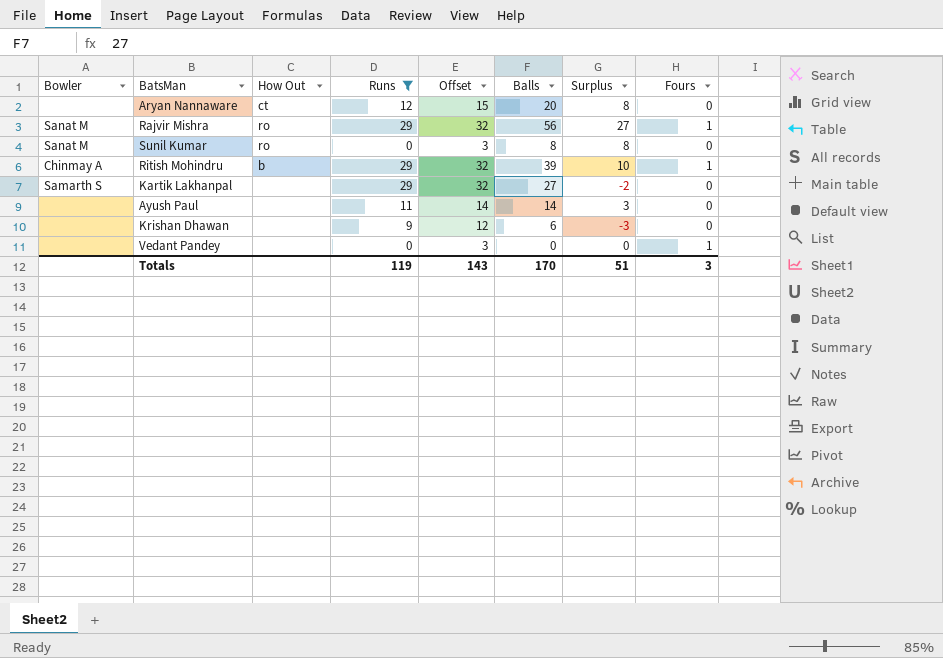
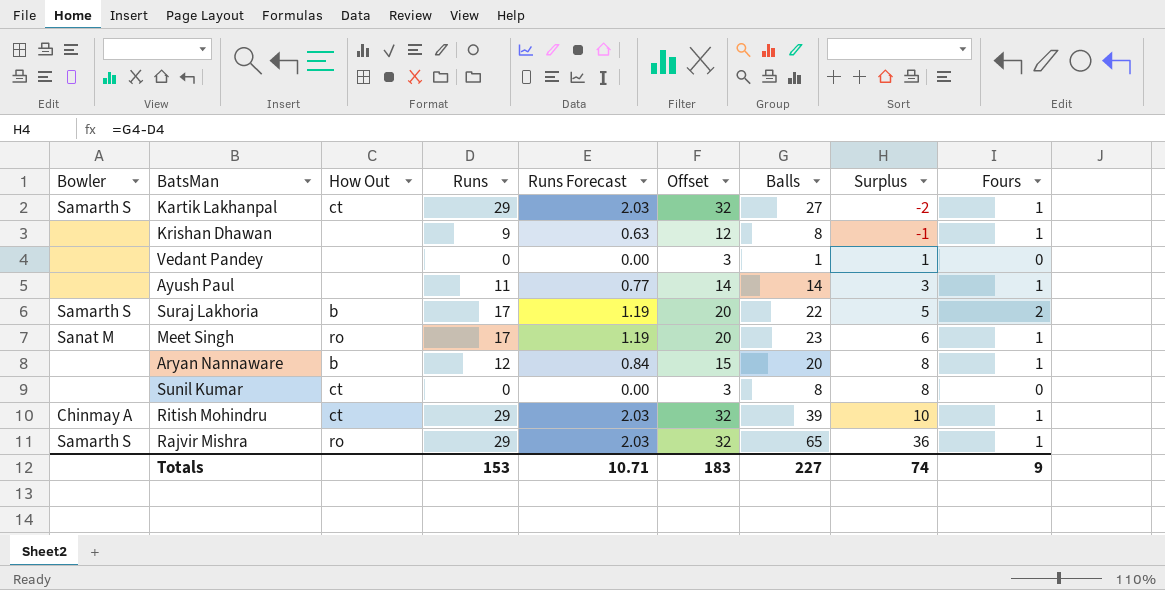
filter: Runs != 17 -> none
row order: none -> Surplus ascending
column Runs Forecast | formula: none -> [Runs] * 0.07
Kartik Lakhanpal | How Out: none -> ct
Kartik Lakhanpal | Fours: 0 -> 1
Krishan Dhawan | Balls: 6 -> 8
Krishan Dhawan | Surplus: -3 -> -1
Krishan Dhawan | Fours: 0 -> 1
Vedant Pandey | Balls: 0 -> 1
Vedant Pandey | Surplus: 0 -> 1
Vedant Pandey | Fours: 1 -> 0
Ayush Paul | Fours: 0 -> 1
Aryan Nannaware | How Out: ct -> b
Aryan Nannaware | Fours: 0 -> 1
Sunil Kumar | Bowler: Sanat M -> none
Sunil Kumar | How Out: ro -> ct
Ritish Mohindru | How Out: b -> ct
Rajvir Mishra | Bowler: Sanat M -> Samarth S
Rajvir Mishra | Balls: 56 -> 65
Rajvir Mishra | Surplus: 27 -> 36
Totals | Runs: 119 -> 153
Totals | Offset: 143 -> 183
Totals | Balls: 170 -> 227
Totals | Surplus: 51 -> 74
Totals | Fours: 3 -> 9

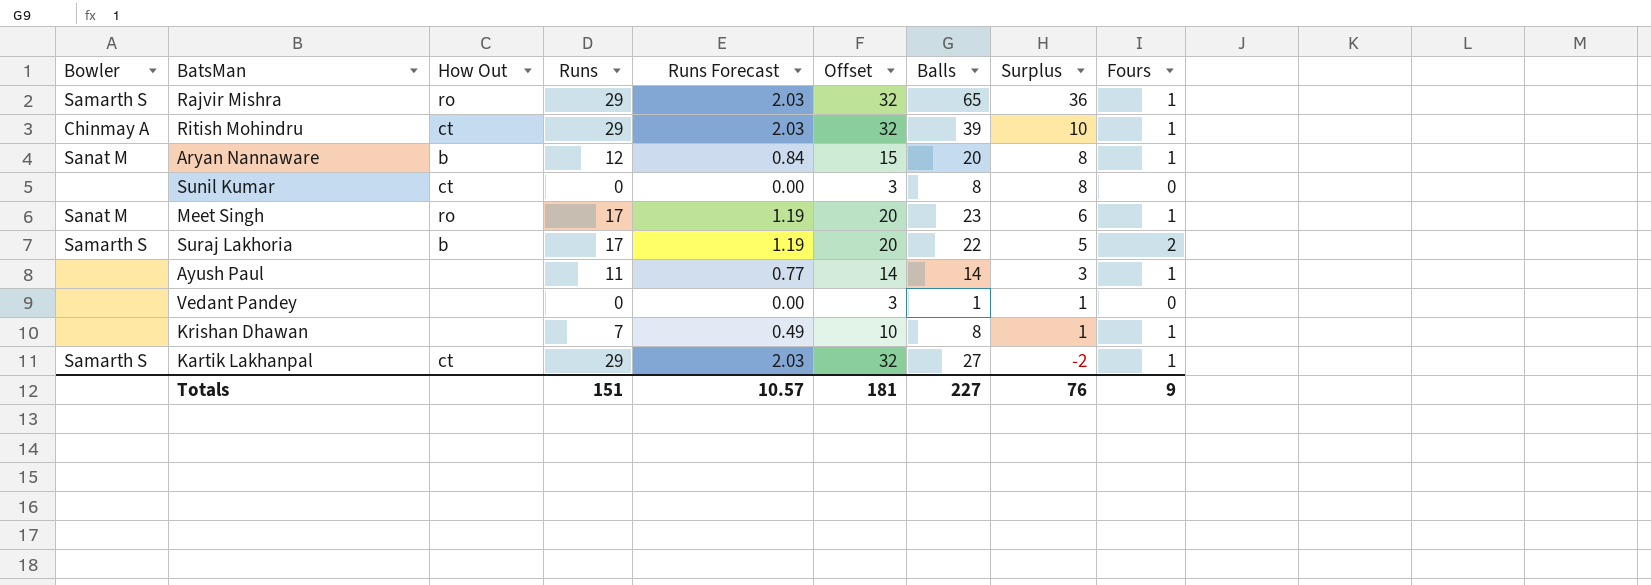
row order: Surplus ascending -> Surplus descending
Aryan Nannaware | Bowler: none -> Sanat M
Krishan Dhawan | Runs: 9 -> 7
Krishan Dhawan | Runs Forecast: 0.63 -> 0.49
Krishan Dhawan | Offset: 12 -> 10
Krishan Dhawan | Surplus: -1 -> 1
Totals | Runs: 153 -> 151
Totals | Runs Forecast: 10.71 -> 10.57
Totals | Offset: 183 -> 181
Totals | Surplus: 74 -> 76

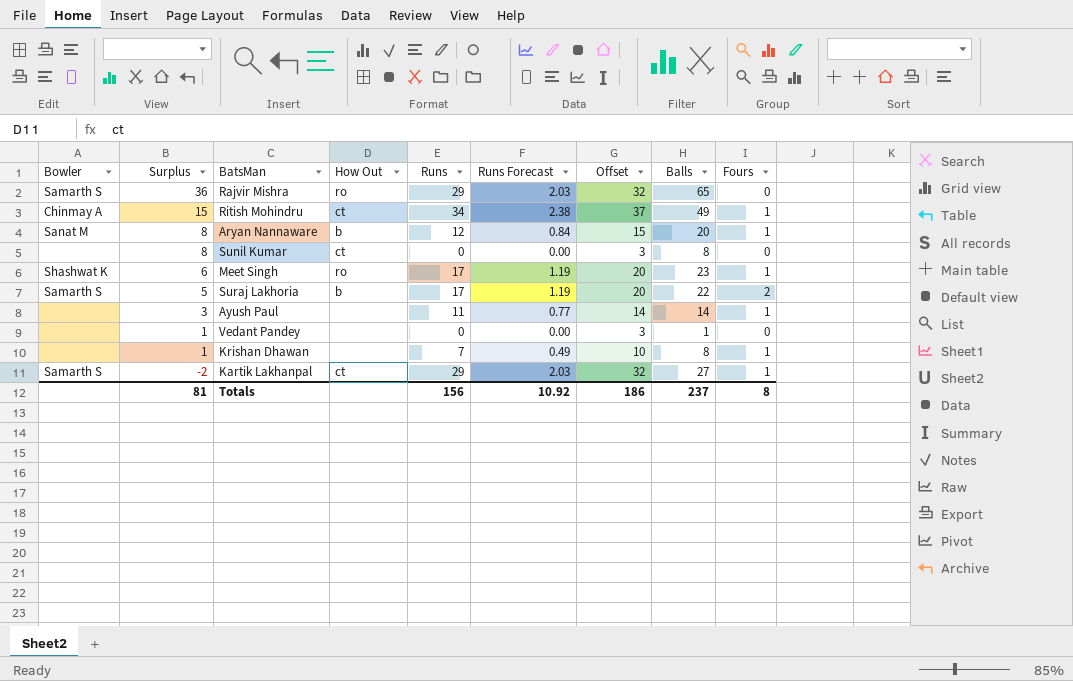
column Surplus | position: 8 -> 2
Rajvir Mishra | Fours: 1 -> 0
Ritish Mohindru | Surplus: 10 -> 15
Ritish Mohindru | Runs: 29 -> 34
Ritish Mohindru | Runs Forecast: 2.03 -> 2.38
Ritish Mohindru | Offset: 32 -> 37
Ritish Mohindru | Balls: 39 -> 49
Meet Singh | Bowler: Sanat M -> Shashwat K
Totals | Surplus: 76 -> 81
Totals | Runs: 151 -> 156
Totals | Runs Forecast: 10.57 -> 10.92
Totals | Offset: 181 -> 186
Totals | Balls: 227 -> 237
Totals | Fours: 9 -> 8

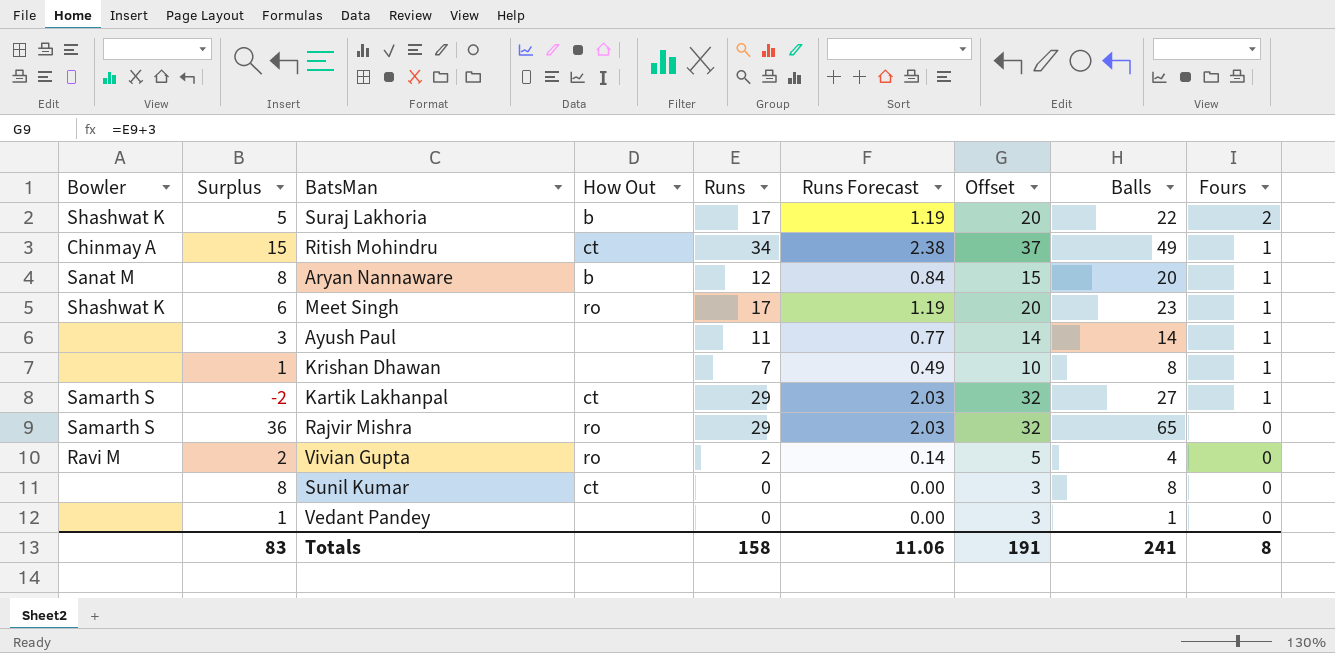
row order: Surplus descending -> Fours descending
Suraj Lakhoria | Bowler: Samarth S -> Shashwat K
row Vivian Gupta: none -> Ravi M | 2 | ro | 2 | 0.14 | 5 | 4 | 0
Totals | Surplus: 81 -> 83
Totals | Runs: 156 -> 158
Totals | Runs Forecast: 10.92 -> 11.06
Totals | Offset: 186 -> 191
Totals | Balls: 237 -> 241

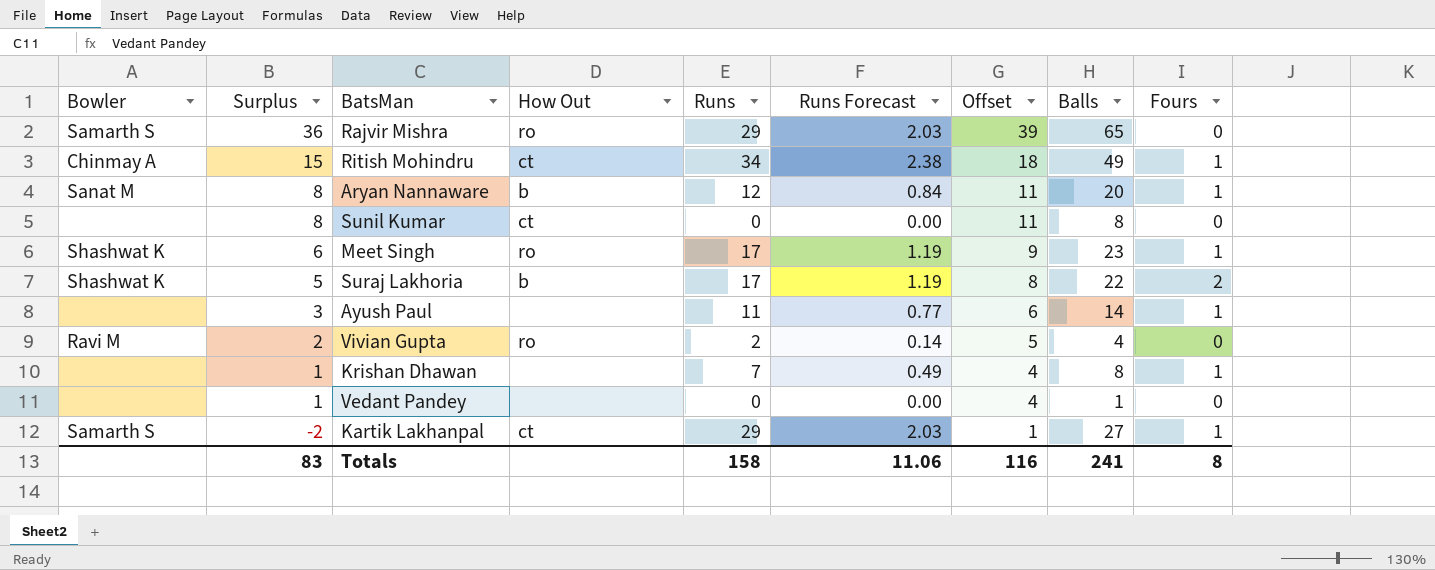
row order: Fours descending -> Surplus descending
column Offset | formula: [Runs] + 3 -> [Surplus] + 3
Totals | Offset: 191 -> 116

